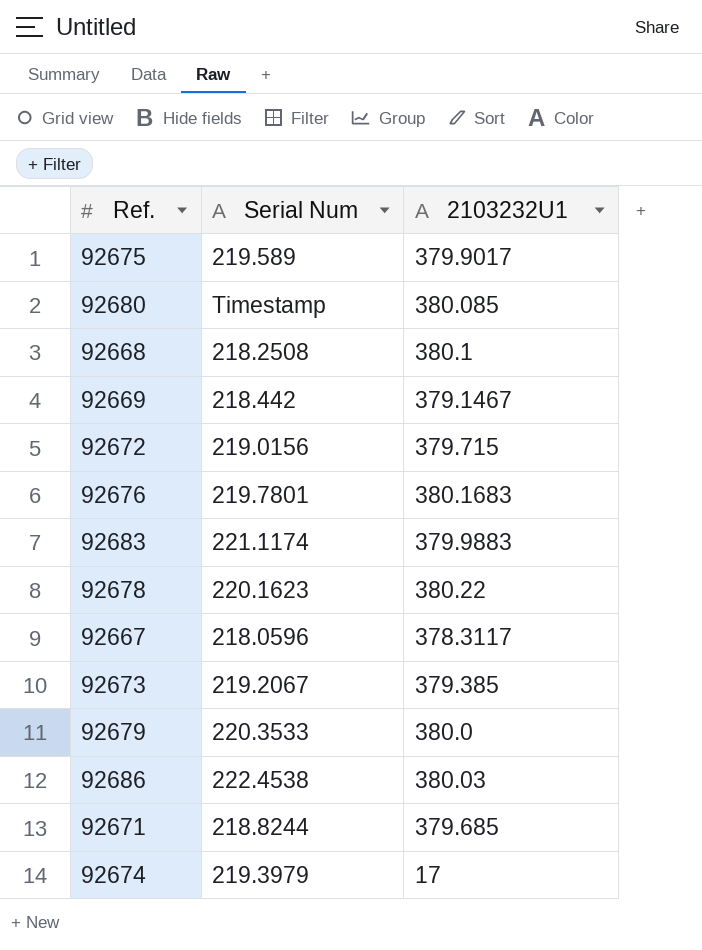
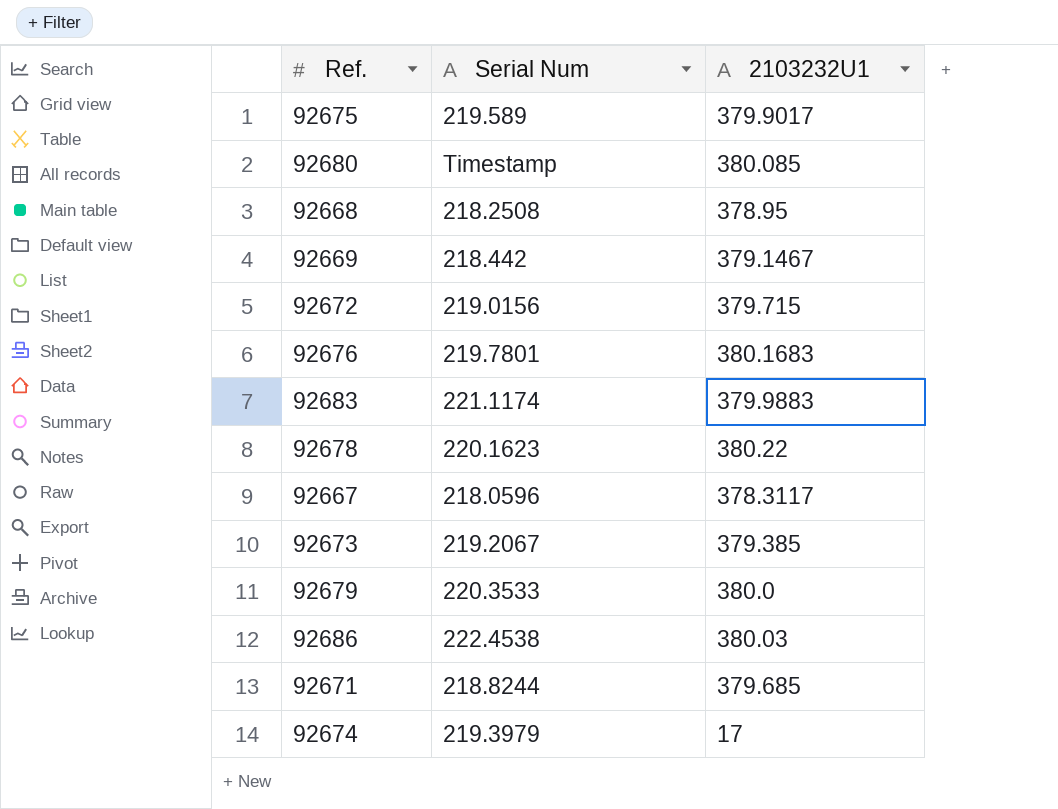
92668 | 2103232U1: 380.1 -> 378.95

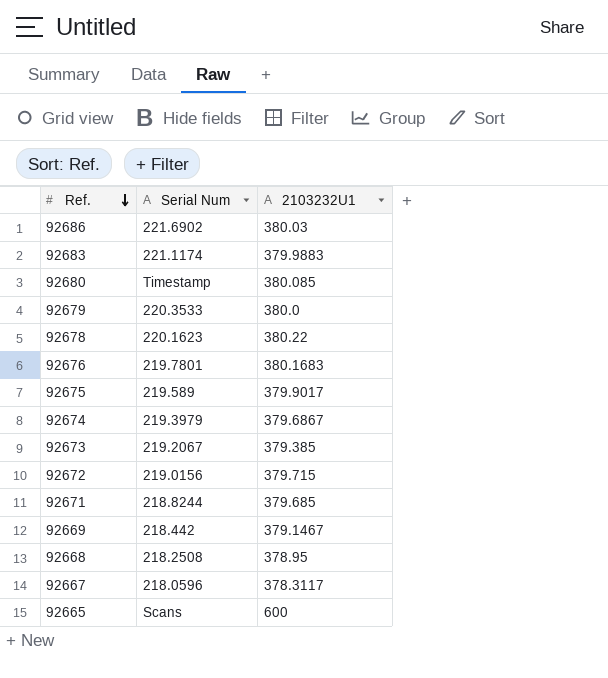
row order: none -> Ref. descending
92686 | Serial Num: 222.4538 -> 221.6902
92674 | 2103232U1: 17 -> 379.6867
row 92665: none -> Scans | 600

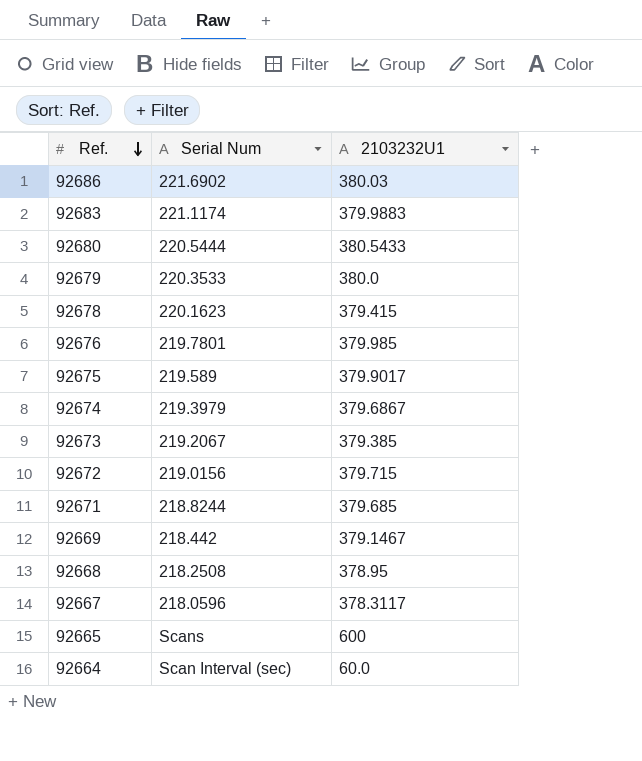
92680 | Serial Num: Timestamp -> 220.5444
92680 | 2103232U1: 380.085 -> 380.5433
92678 | 2103232U1: 380.22 -> 379.415
92676 | 2103232U1: 380.1683 -> 379.985
row 92664: none -> Scan Interval (sec) | 60.0

